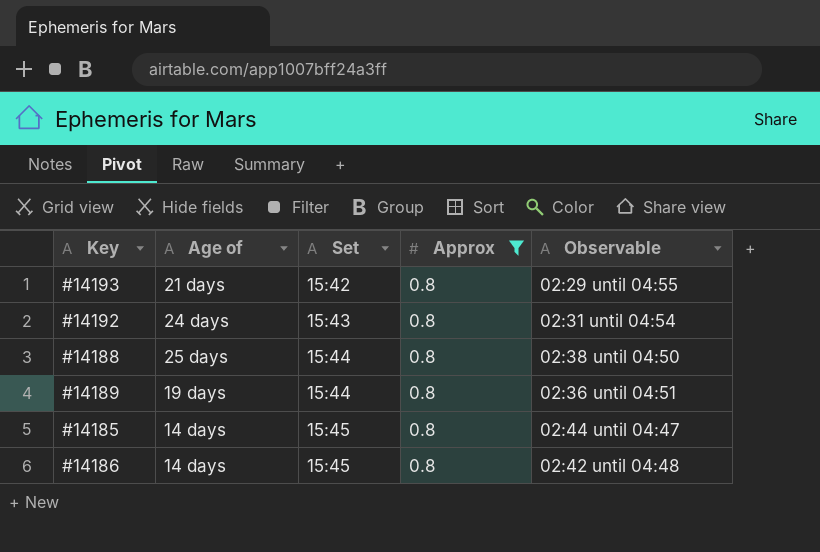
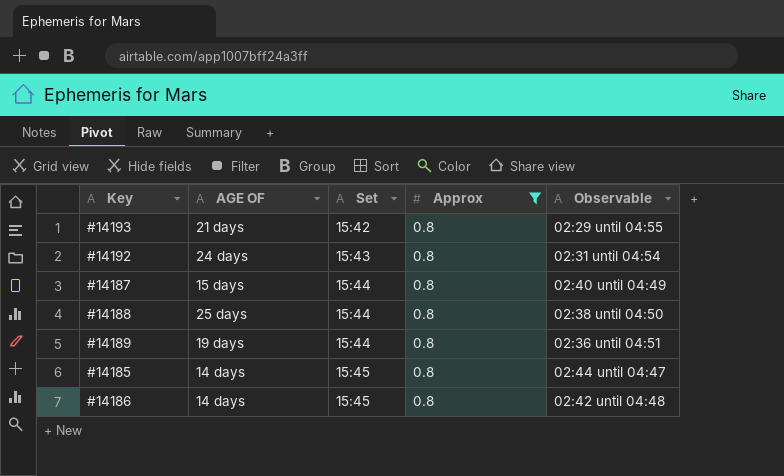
column name: Age of -> AGE OF
row #14187: none -> 15 days | 15:44 | 0.8 | 02:40 until 04:49

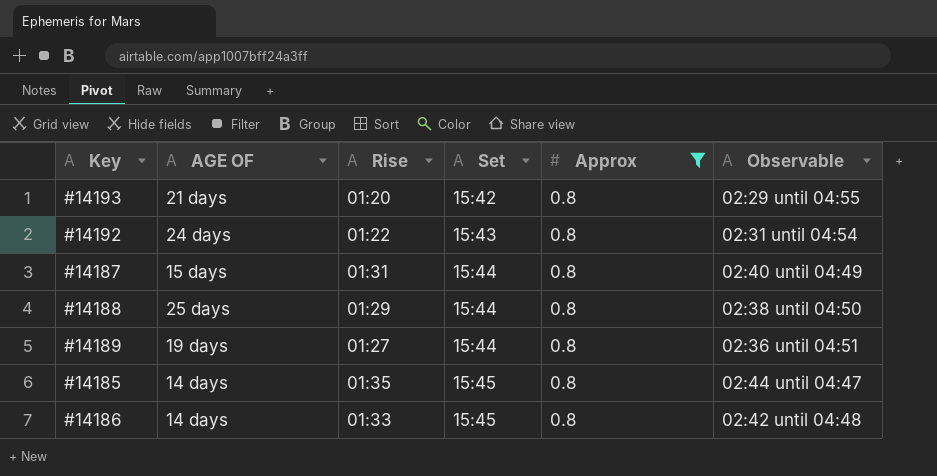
column Rise | position: none -> 3

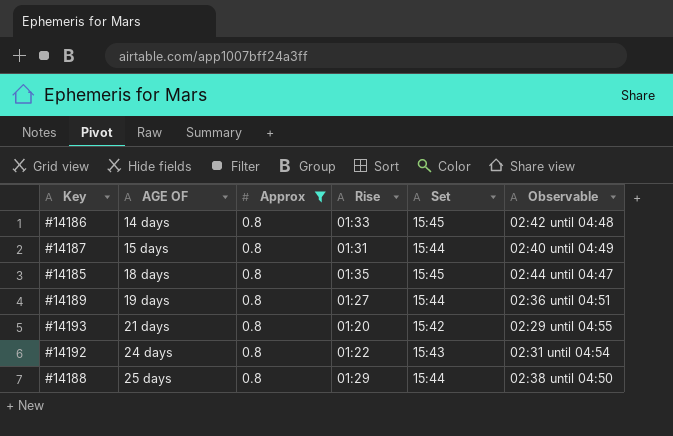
row order: Set ascending -> AGE OF ascending
column Approx | position: 5 -> 3
#14185 | AGE OF: 14 days -> 18 days

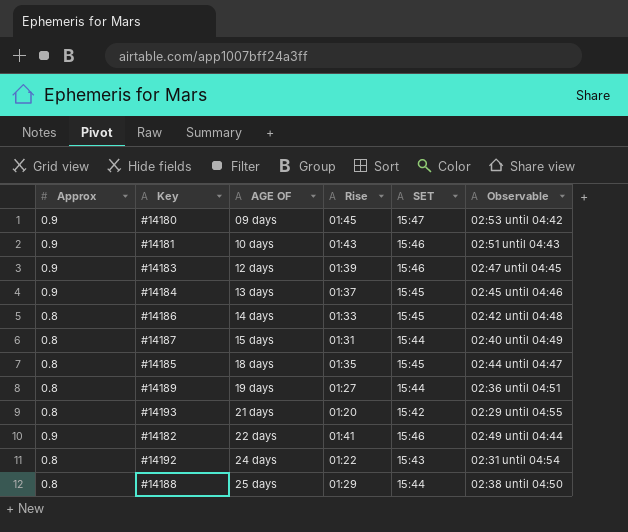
filter: Approx = 0.8 -> none
column Approx | position: 3 -> 1
column name: Set -> SET

